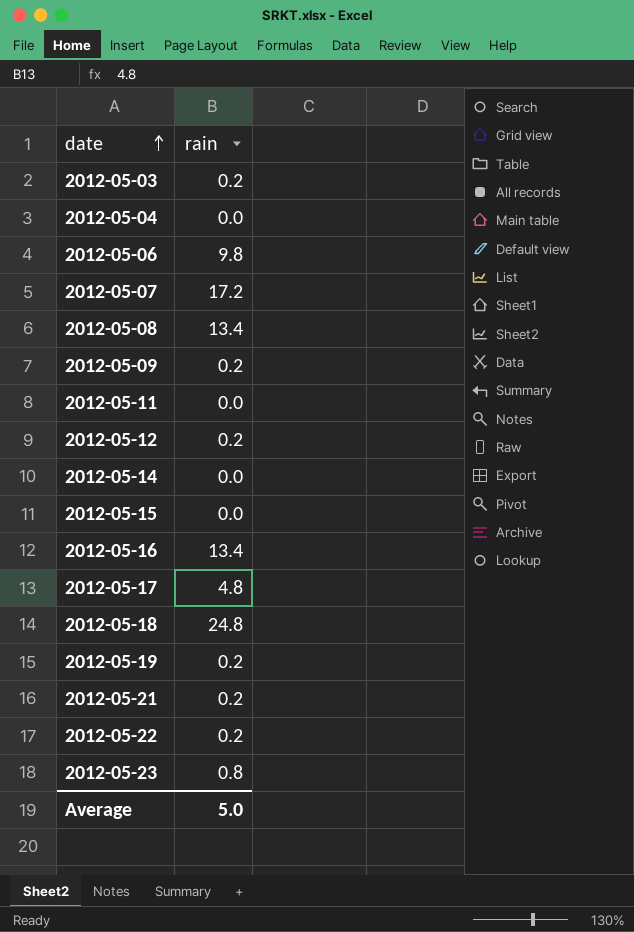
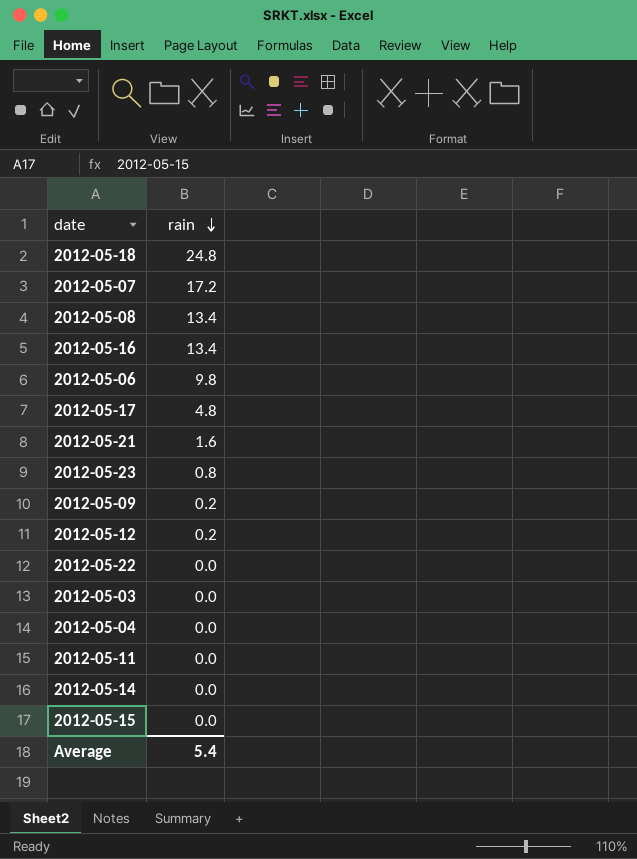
row order: date ascending -> rain descending
row 2012-05-19: 0.2 -> none
2012-05-21 | rain: 0.2 -> 1.6
2012-05-22 | rain: 0.2 -> 0.0
2012-05-03 | rain: 0.2 -> 0.0
Average | rain: 5.0 -> 5.4

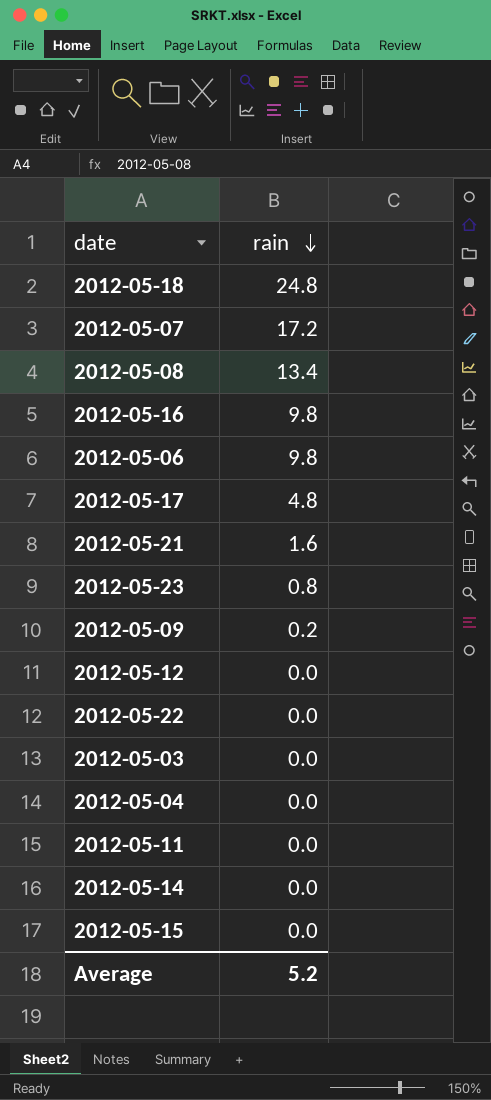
2012-05-16 | rain: 13.4 -> 9.8
2012-05-12 | rain: 0.2 -> 0.0
Average | rain: 5.4 -> 5.2

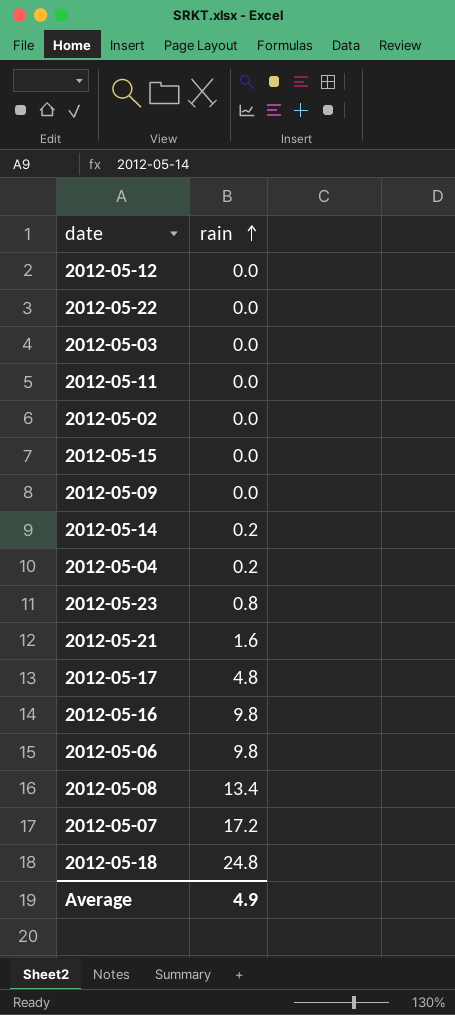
row order: rain descending -> rain ascending
row 2012-05-02: none -> 0.0
2012-05-09 | rain: 0.2 -> 0.0
2012-05-14 | rain: 0.0 -> 0.2
2012-05-04 | rain: 0.0 -> 0.2
Average | rain: 5.2 -> 4.9

